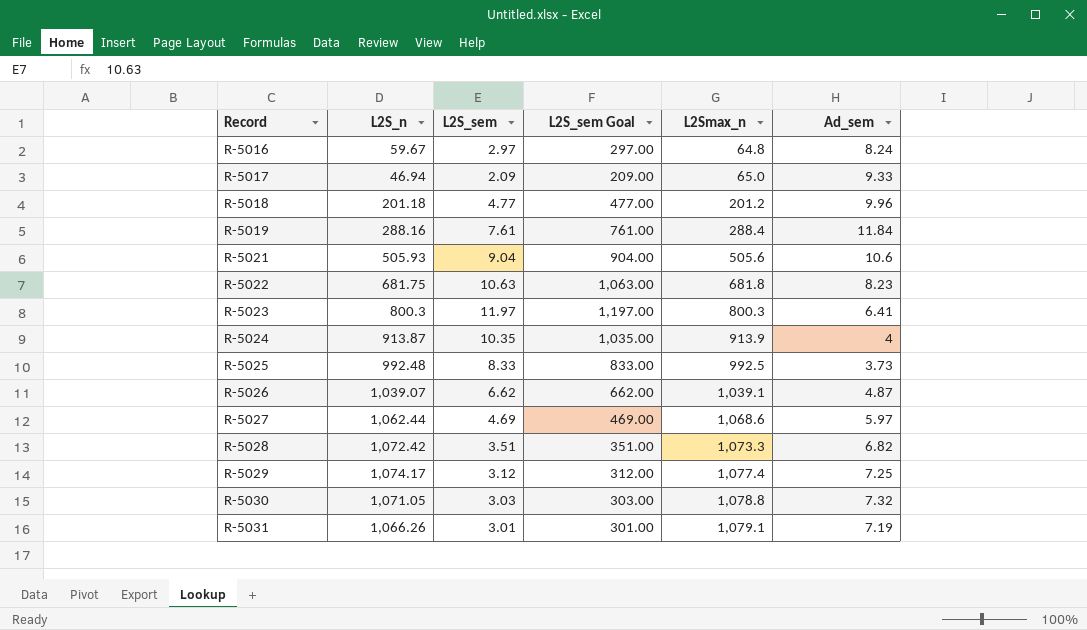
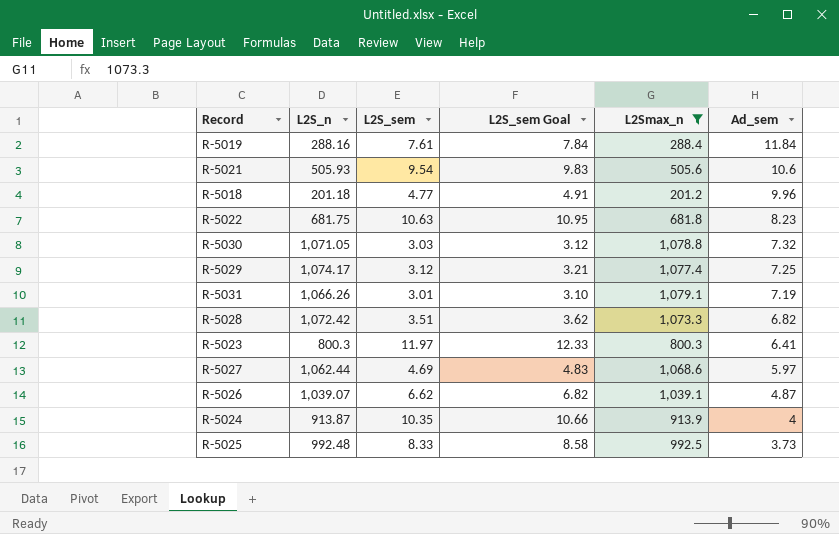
filter: none -> L2Smax_n >= 201.2
row order: Record ascending -> Ad_sem descending
column L2S_sem Goal | formula: [L2S_sem] * 100 -> [L2S_sem] * 1.03
R-5021 | L2S_sem: 9.04 -> 9.54

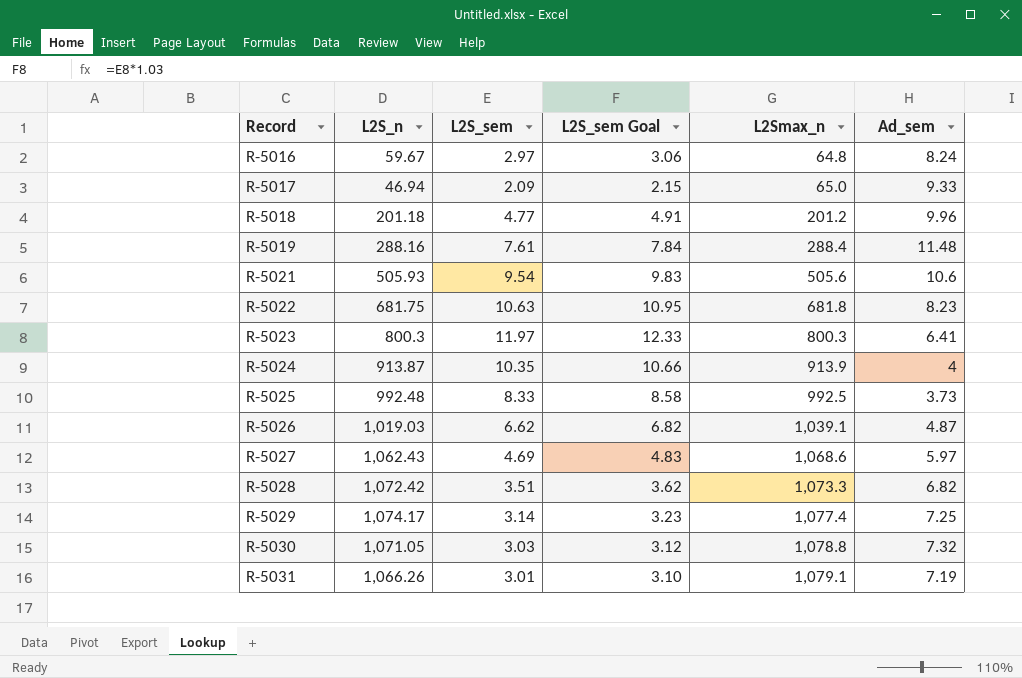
filter: L2Smax_n >= 201.2 -> none
row order: Ad_sem descending -> Record ascending
R-5019 | Ad_sem: 11.84 -> 11.48
R-5026 | L2S_n: 1,039.07 -> 1,019.03
R-5027 | L2S_n: 1,062.44 -> 1,062.43
R-5029 | L2S_sem: 3.12 -> 3.14
R-5029 | L2S_sem Goal: 3.21 -> 3.23

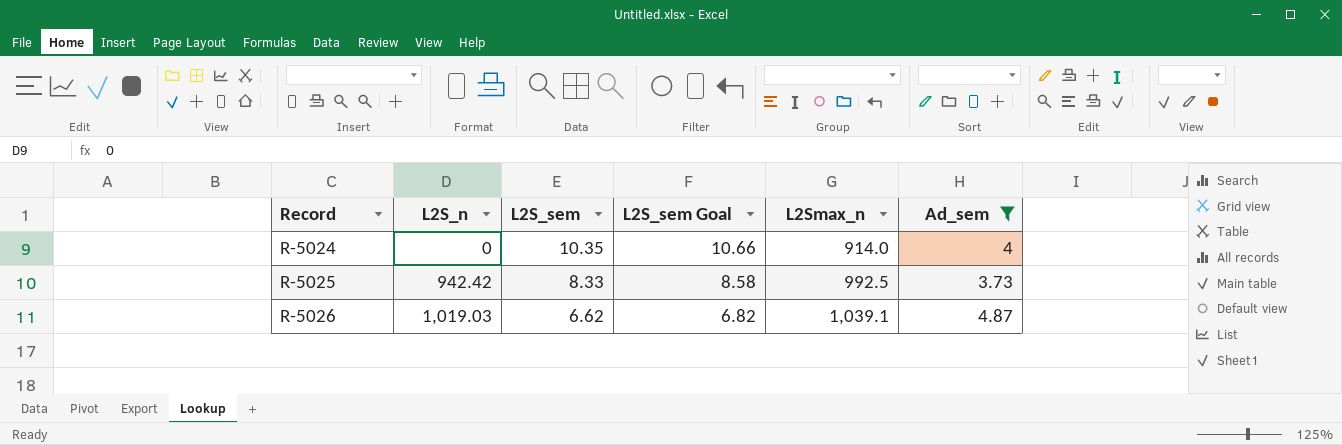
filter: none -> Ad_sem <= 4.87
R-5024 | L2S_n: 913.87 -> 0
R-5024 | L2Smax_n: 913.9 -> 914.0
R-5025 | L2S_n: 992.48 -> 942.42

